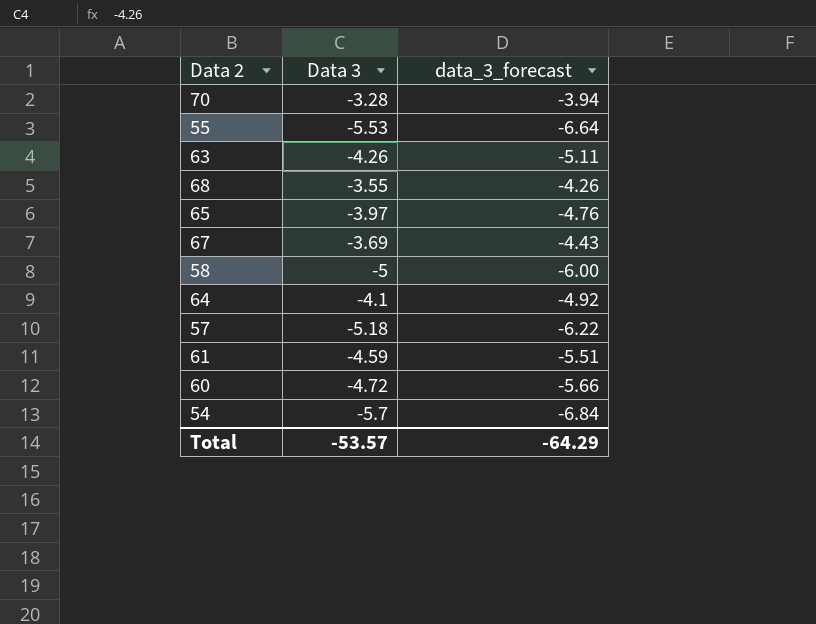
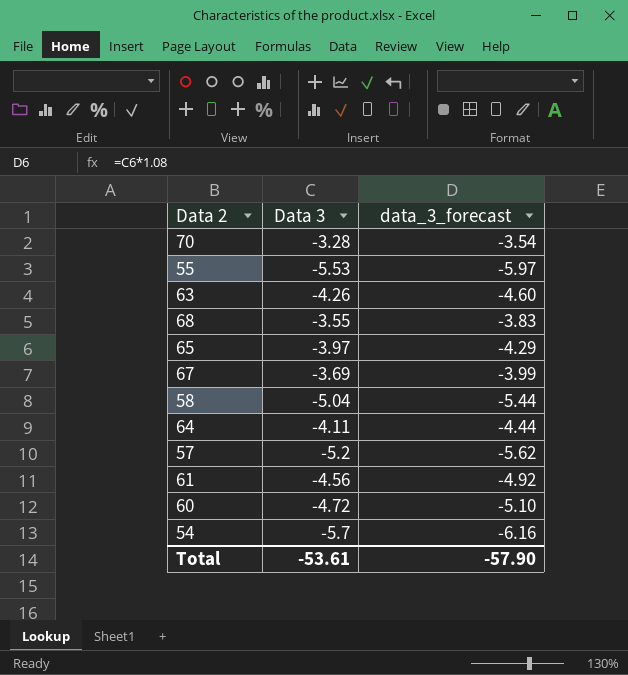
column data_3_forecast | formula: [Data 3] * 1.2 -> [Data 3] * 1.08
58 | Data 3: -5 -> -5.04
64 | Data 3: -4.1 -> -4.11
57 | Data 3: -5.18 -> -5.2
61 | Data 3: -4.59 -> -4.56
Total | Data 3: -53.57 -> -53.61
Total | data_3_forecast: -64.29 -> -57.90

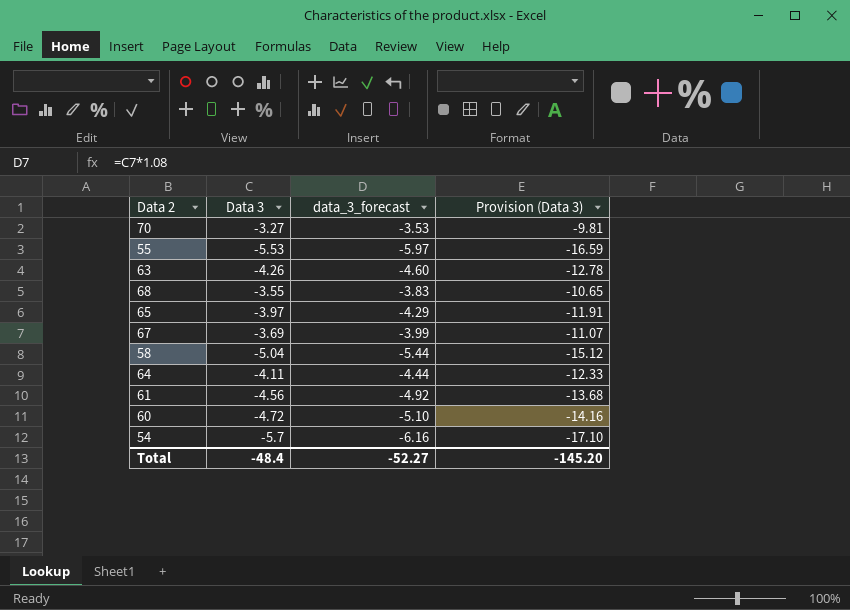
column Provision (Data 3) | formula: none -> [Data 3] * 3
row 57: -5.2 | -5.62 -> none
70 | Data 3: -3.28 -> -3.27
70 | data_3_forecast: -3.54 -> -3.53
Total | Data 3: -53.61 -> -48.4
Total | data_3_forecast: -57.90 -> -52.27

